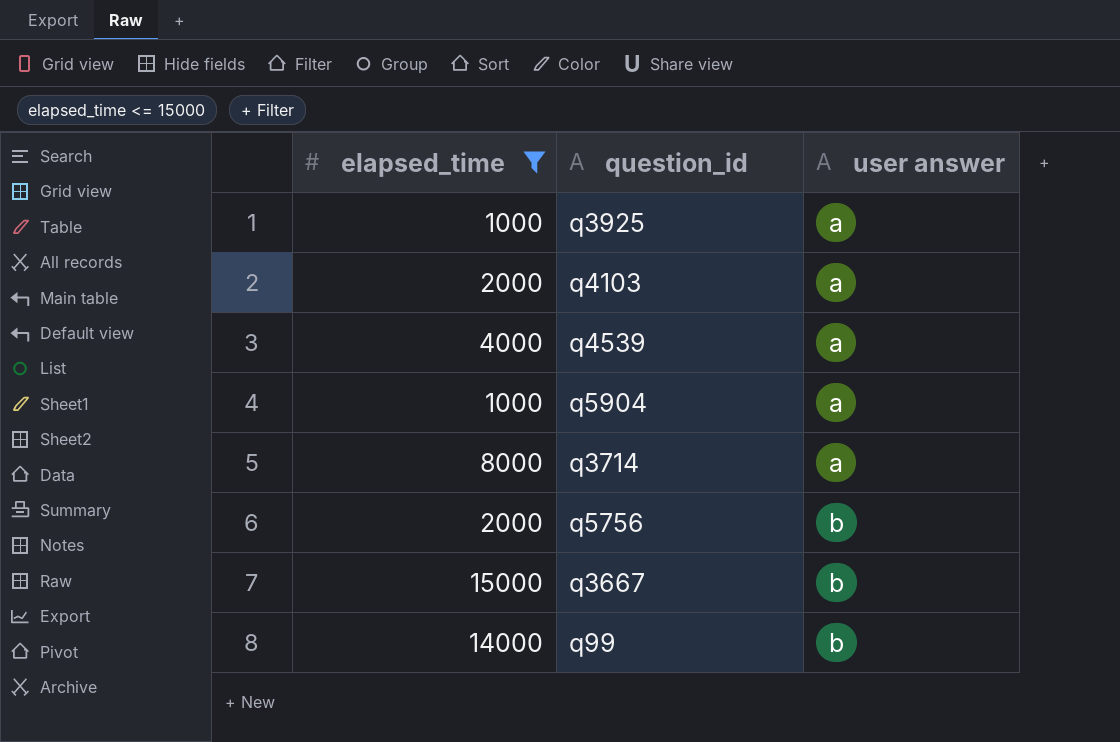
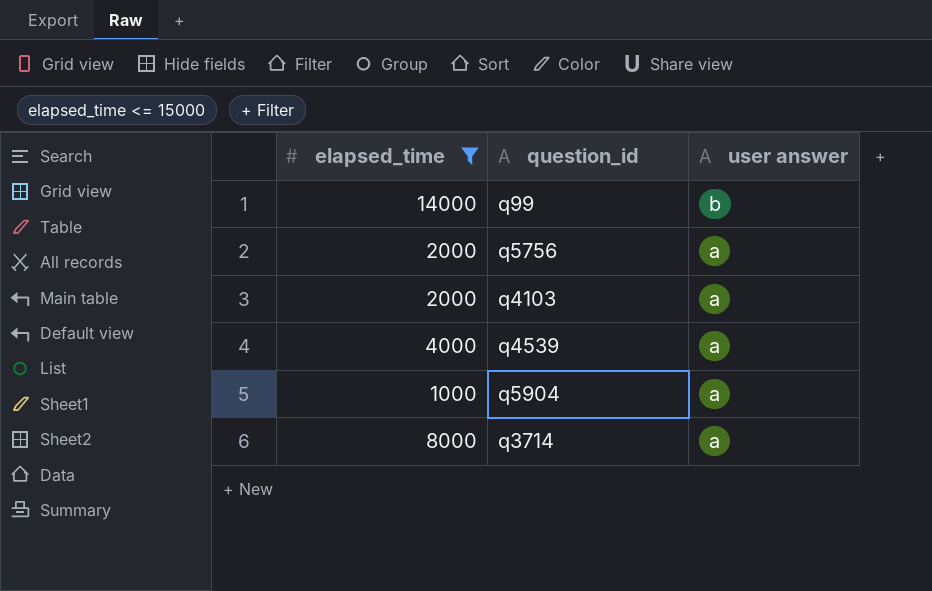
row order: user answer ascending -> user answer descending
row q3925: 1000 | a -> none
row q3667: 15000 | b -> none
q5756 | user answer: b -> a

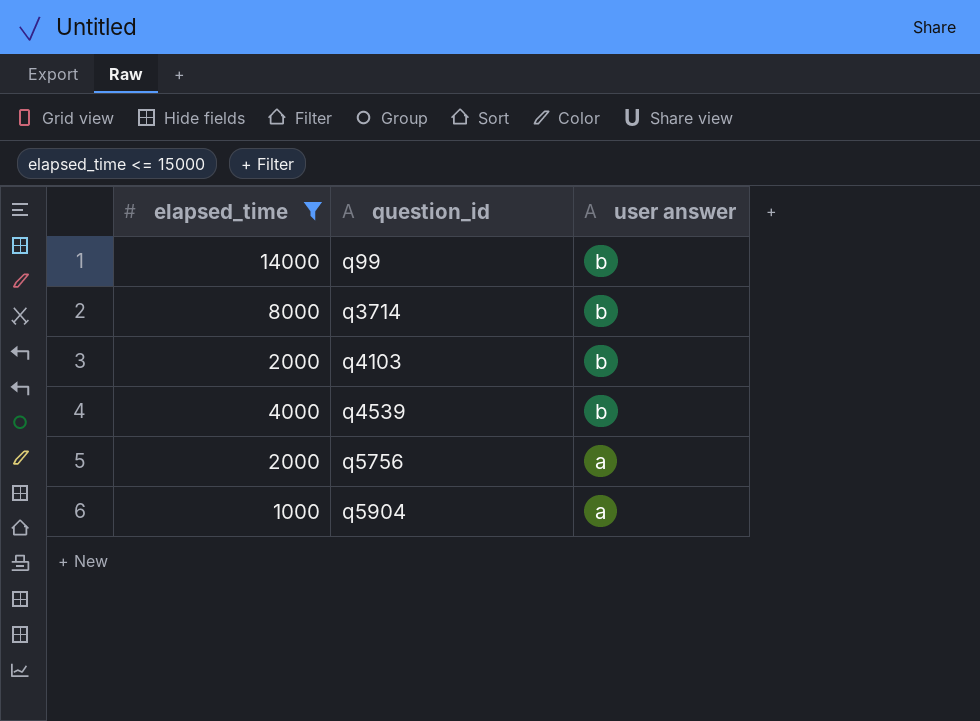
row order: user answer descending -> question_id ascending
q3714 | user answer: a -> b
q4103 | user answer: a -> b
q4539 | user answer: a -> b

